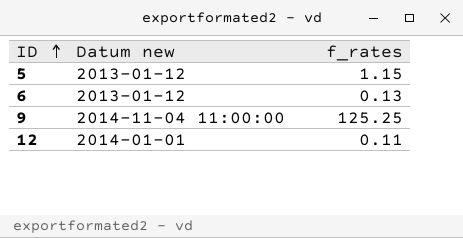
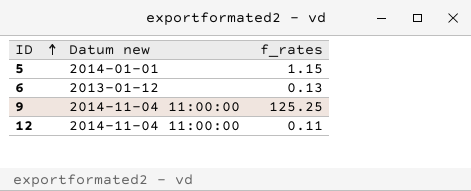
5 | Datum new: 2013-01-12 -> 2014-01-01
12 | Datum new: 2014-01-01 -> 2014-11-04 11:00:00

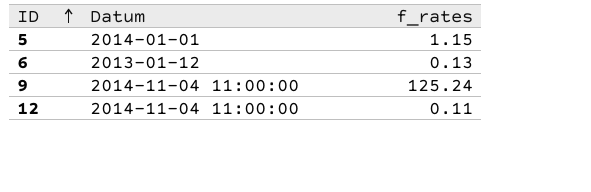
column name: Datum new -> Datum
9 | f_rates: 125.25 -> 125.24

